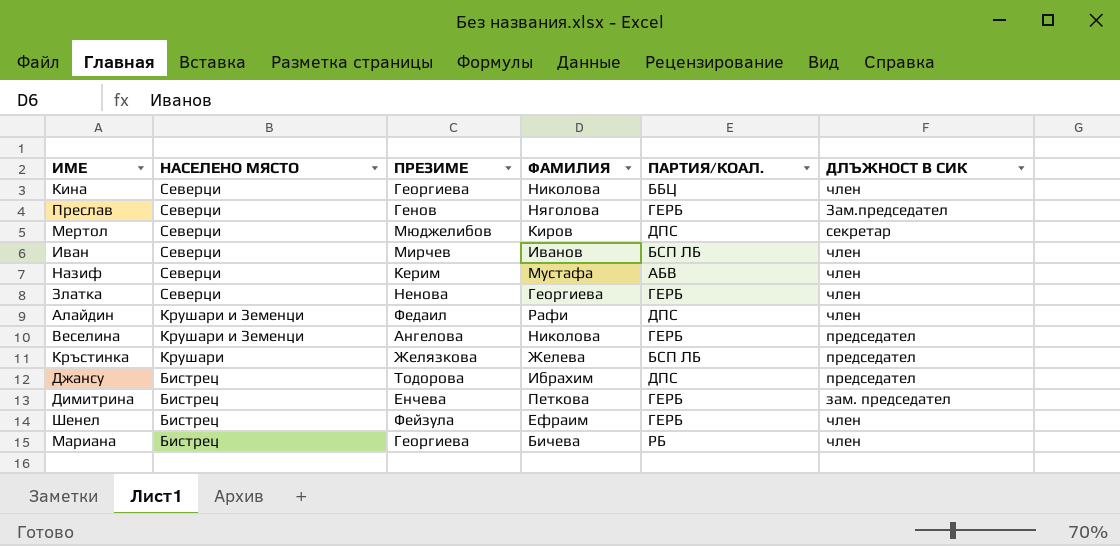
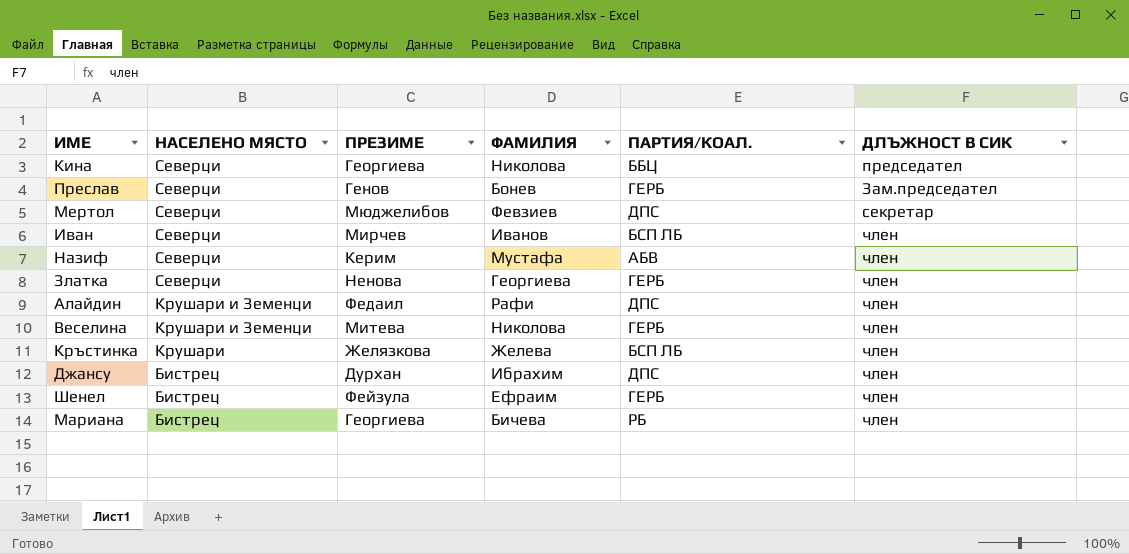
row Димитрина: Бистрец | Енчева | Петкова | ГЕРБ | зам. председател -> none
Кина | ДЛЪЖНОСТ В СИК: член -> председател
Преслав | ФАМИЛИЯ: Няголова -> Бонев
Мертол | ФАМИЛИЯ: Киров -> Февзиев
Веселина | ПРЕЗИМЕ: Ангелова -> Митева
Веселина | ДЛЪЖНОСТ В СИК: председател -> член
Кръстинка | ДЛЪЖНОСТ В СИК: председател -> член
Джансу | ПРЕЗИМЕ: Тодорова -> Дурхан
Джансу | ДЛЪЖНОСТ В СИК: председател -> член

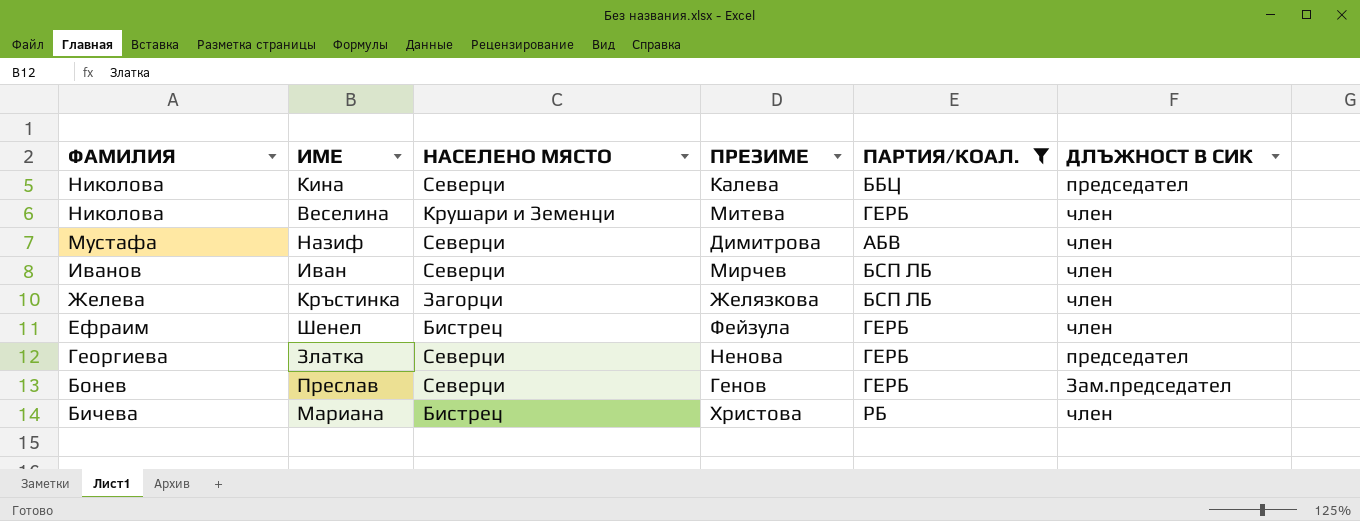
filter: none -> ПАРТИЯ/КОАЛ. != ДПС
row order: НАСЕЛЕНО МЯСТО descending -> ФАМИЛИЯ descending
column ФАМИЛИЯ | position: 4 -> 1
Кина | ПРЕЗИМЕ: Георгиева -> Калева
Назиф | ПРЕЗИМЕ: Керим -> Димитрова
Кръстинка | НАСЕЛЕНО МЯСТО: Крушари -> Загорци
Златка | ДЛЪЖНОСТ В СИК: член -> председател
Мариана | ПРЕЗИМЕ: Георгиева -> Христова

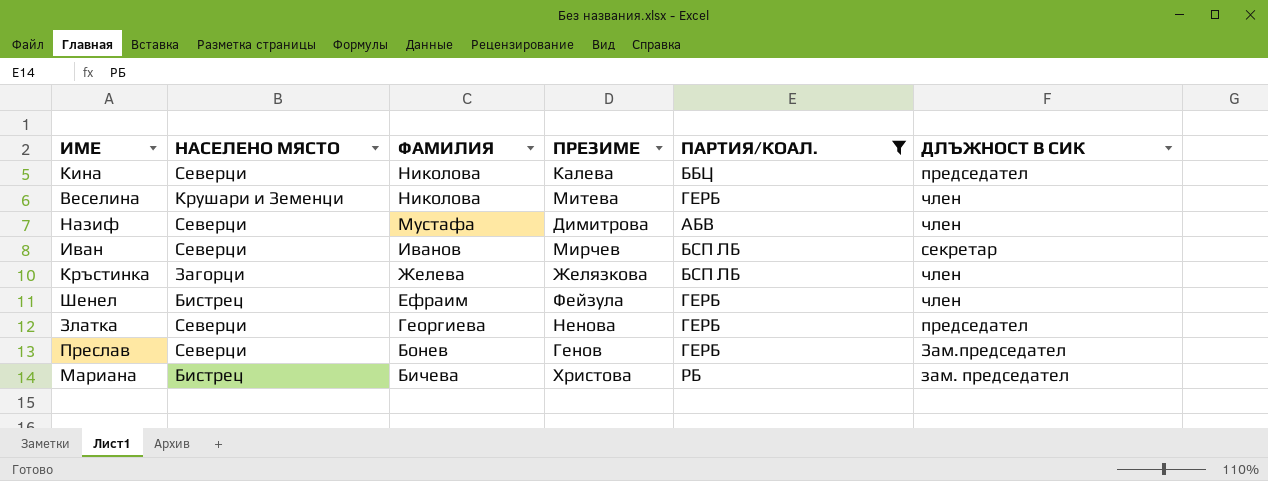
column ФАМИЛИЯ | position: 1 -> 3
Иван | ДЛЪЖНОСТ В СИК: член -> секретар
Мариана | ДЛЪЖНОСТ В СИК: член -> зам. председател

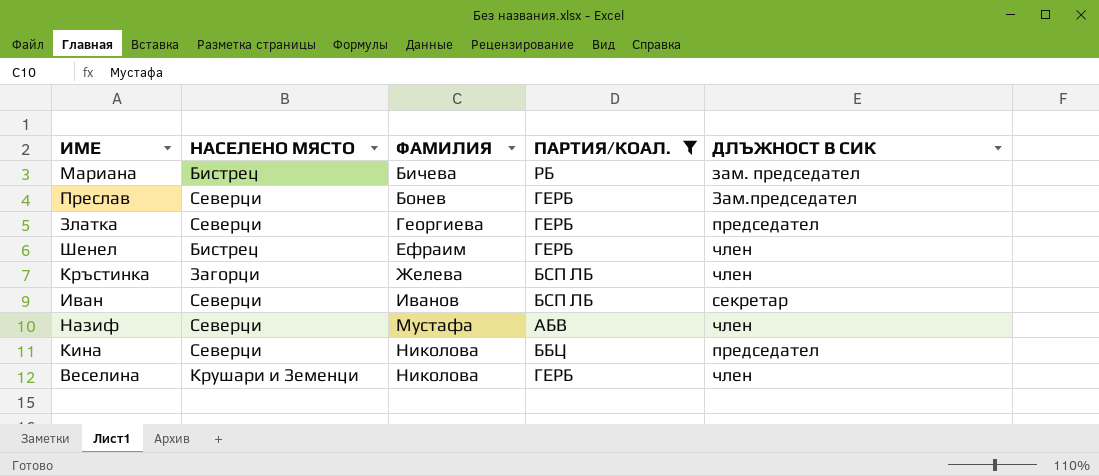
row order: ФАМИЛИЯ descending -> ФАМИЛИЯ ascending
column ПРЕЗИМЕ | position: 4 -> none

